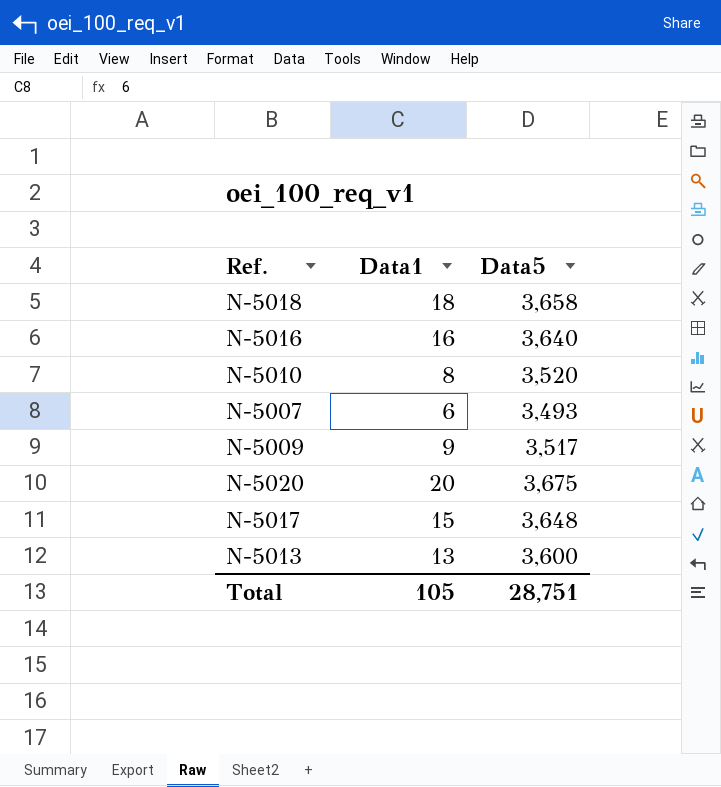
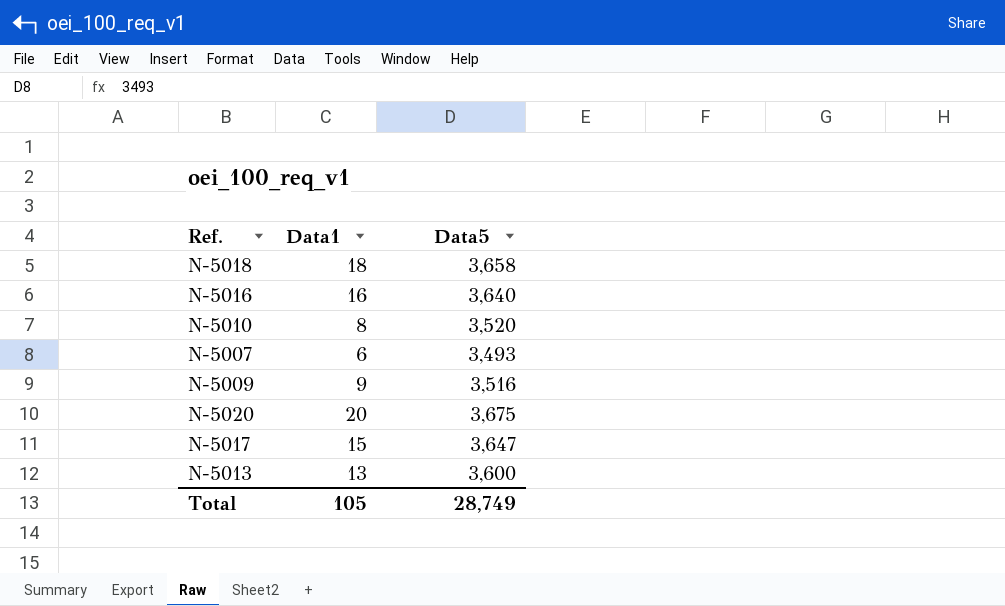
N-5009 | Data5: 3,517 -> 3,516
N-5017 | Data5: 3,648 -> 3,647
Total | Data5: 28,751 -> 28,749

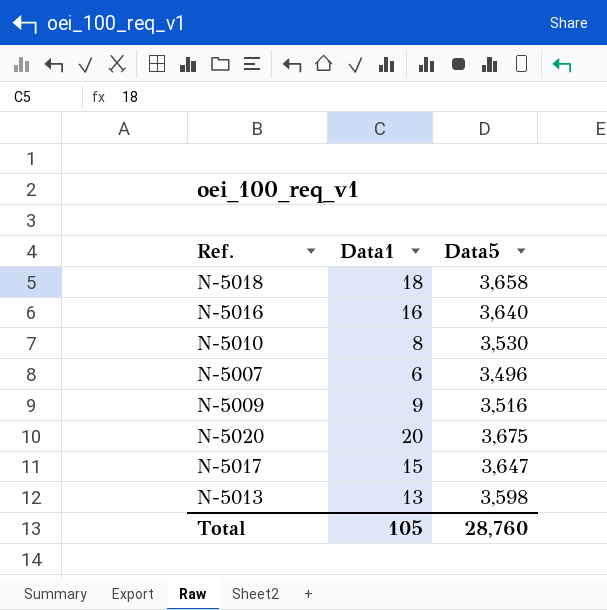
N-5010 | Data5: 3,520 -> 3,530
N-5007 | Data5: 3,493 -> 3,496
N-5013 | Data5: 3,600 -> 3,598
Total | Data5: 28,749 -> 28,760

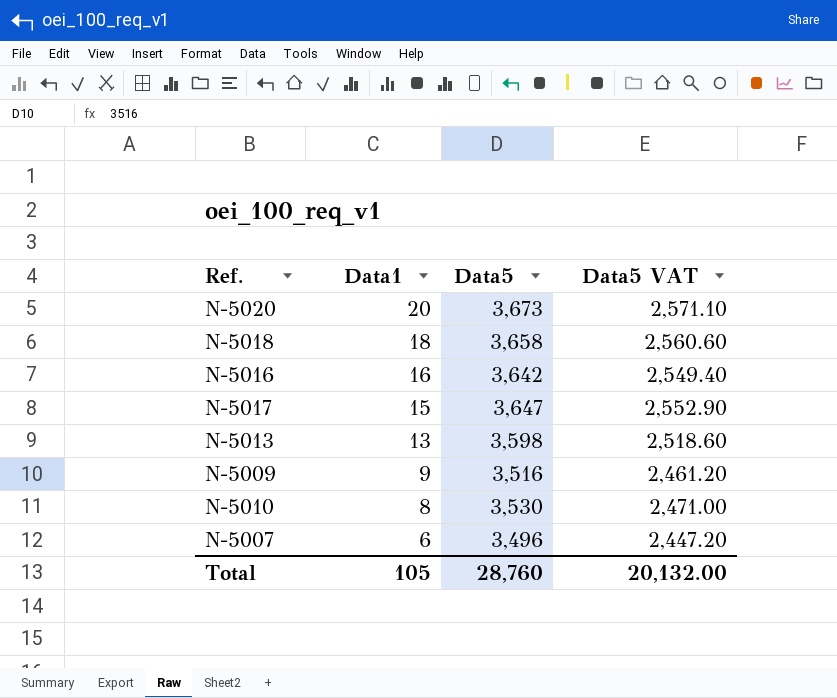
row order: none -> Data1 descending
column Data5 VAT | formula: none -> [Data5] * 0.7
N-5020 | Data5: 3,675 -> 3,673
N-5016 | Data5: 3,640 -> 3,642

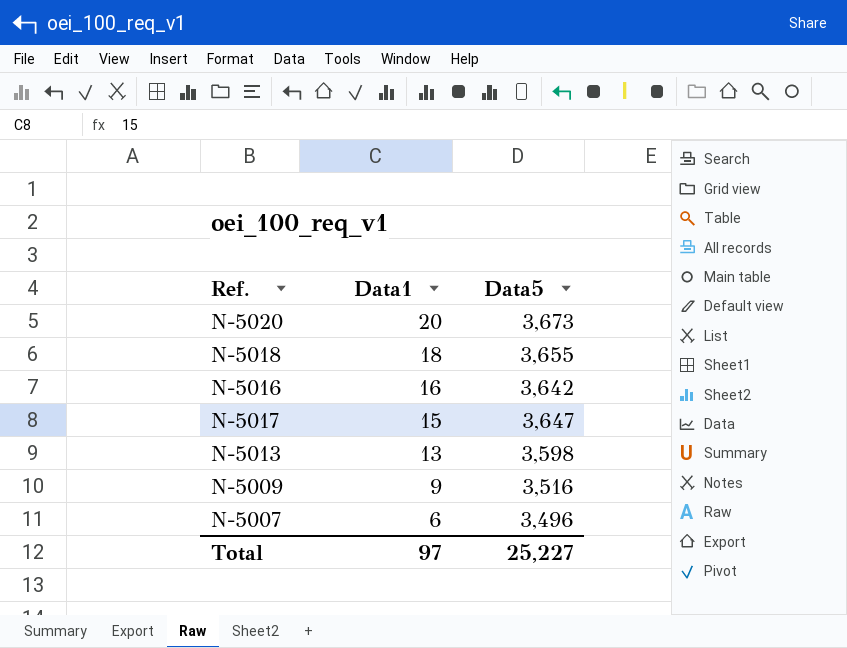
column Data5 VAT | formula: [Data5] * 0.7 -> none
row N-5010: 8 | 3,530 | 2,471.00 -> none
N-5018 | Data5: 3,658 -> 3,655
Total | Data1: 105 -> 97
Total | Data5: 28,760 -> 25,227

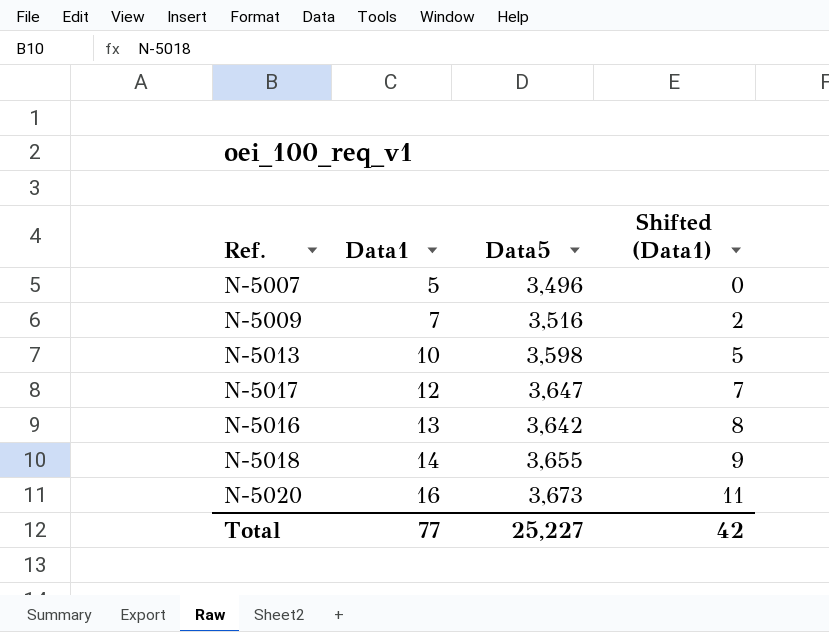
row order: Data1 descending -> Data1 ascending
column Shifted (Data1) | formula: none -> [Data1] - 5
N-5007 | Data1: 6 -> 5
N-5009 | Data1: 9 -> 7
N-5013 | Data1: 13 -> 10
N-5017 | Data1: 15 -> 12
N-5016 | Data1: 16 -> 13
N-5018 | Data1: 18 -> 14
N-5020 | Data1: 20 -> 16
Total | Data1: 97 -> 77

